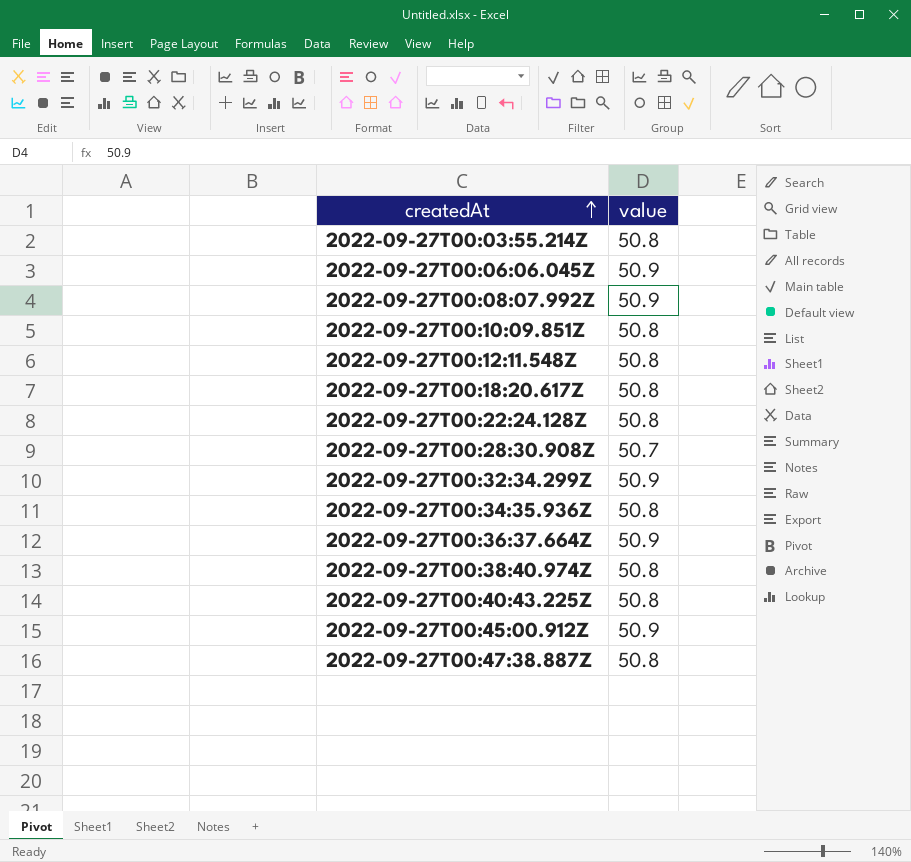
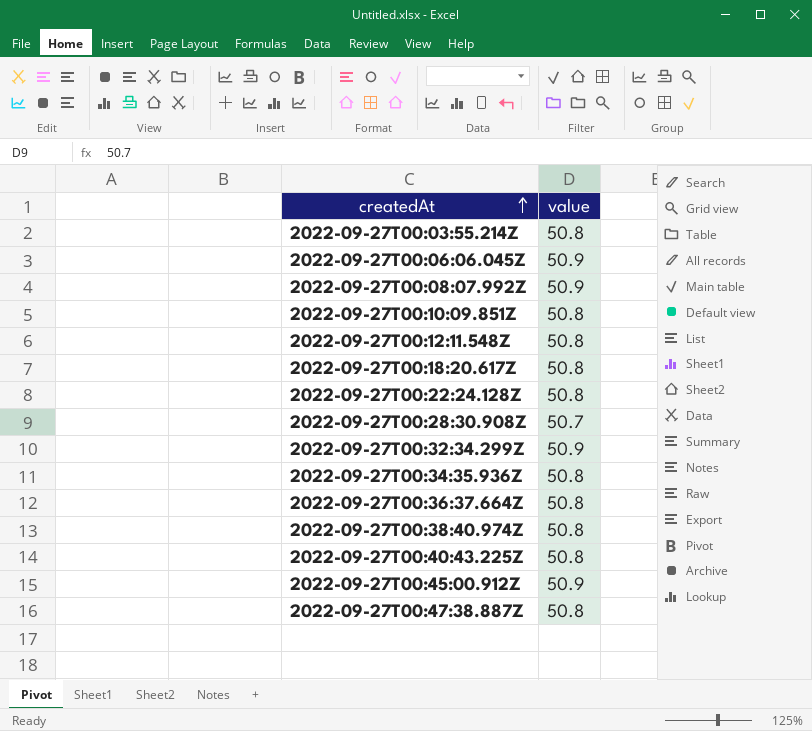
2022-09-27T00:36:37.664Z | value: 50.9 -> 50.8

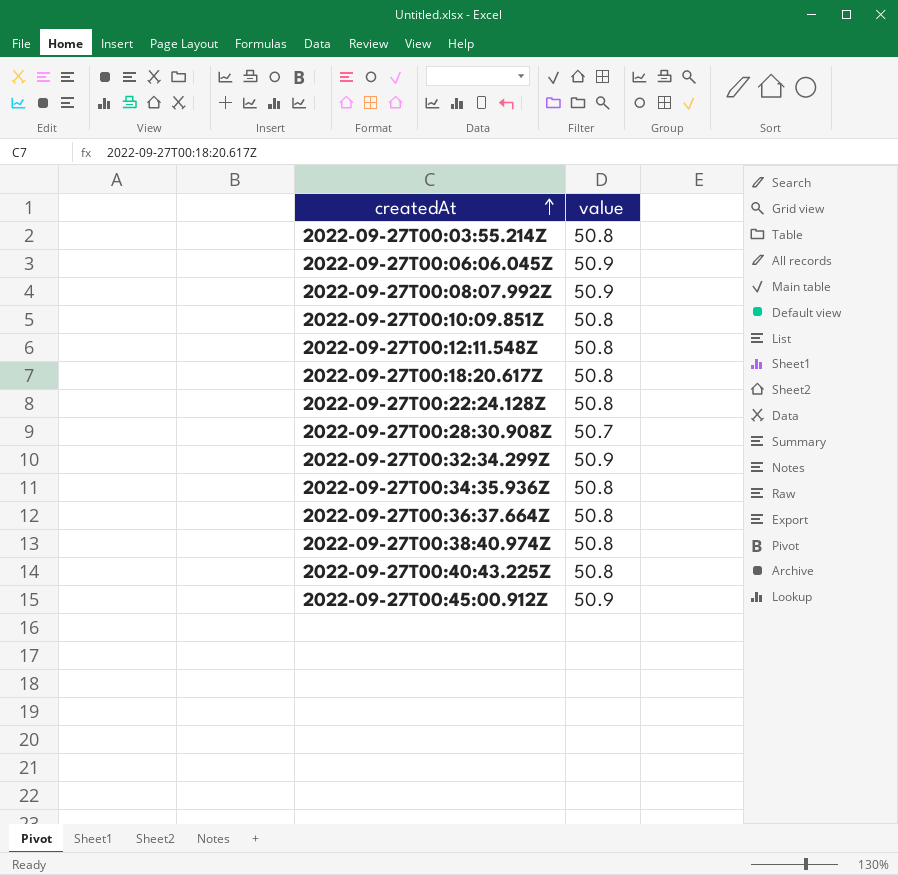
row 2022-09-27T00:47:38.887Z: 50.8 -> none

